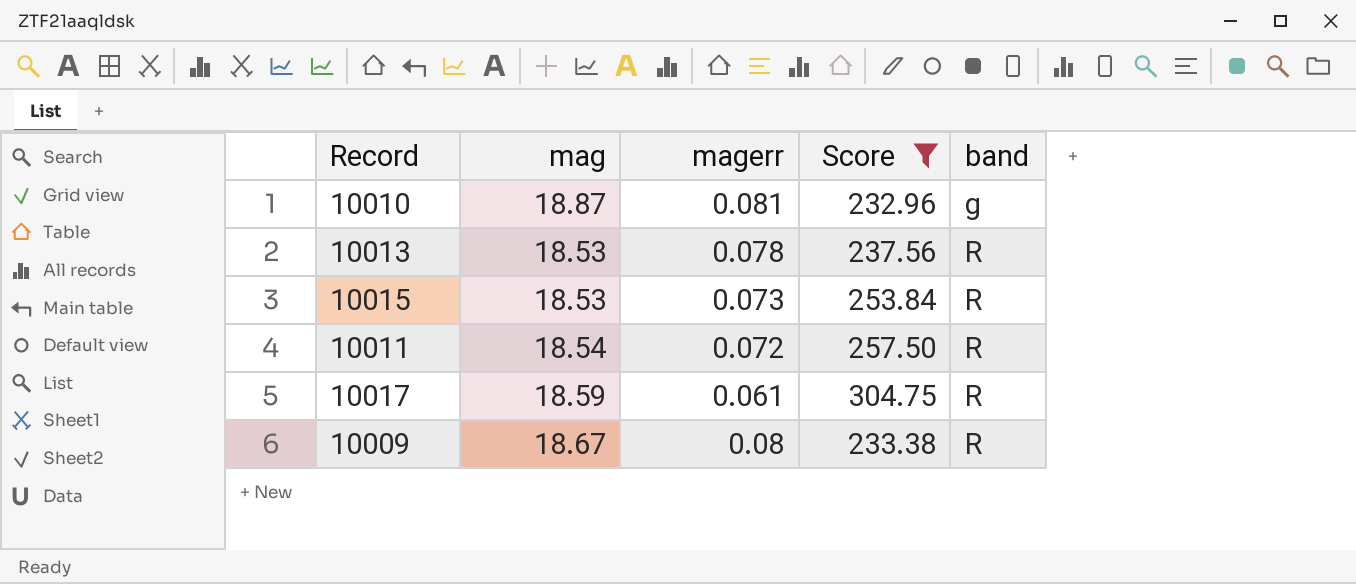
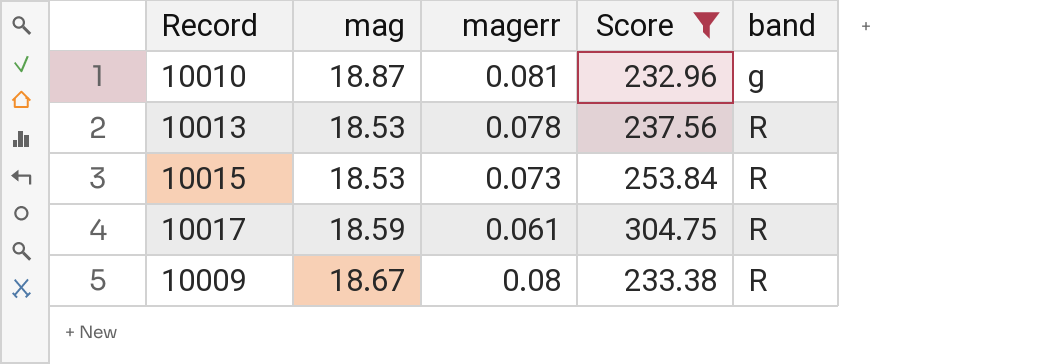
row 10011: 18.54 | 0.072 | 257.50 | R -> none

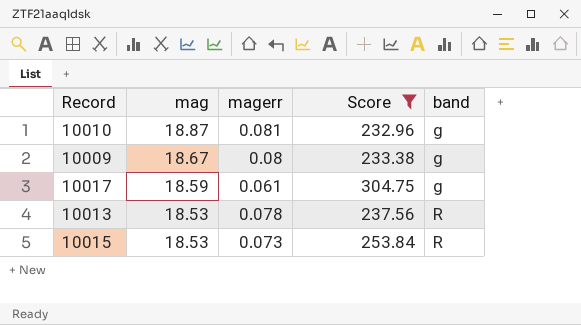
row order: band ascending -> mag descending
10009 | band: R -> g
10017 | band: R -> g

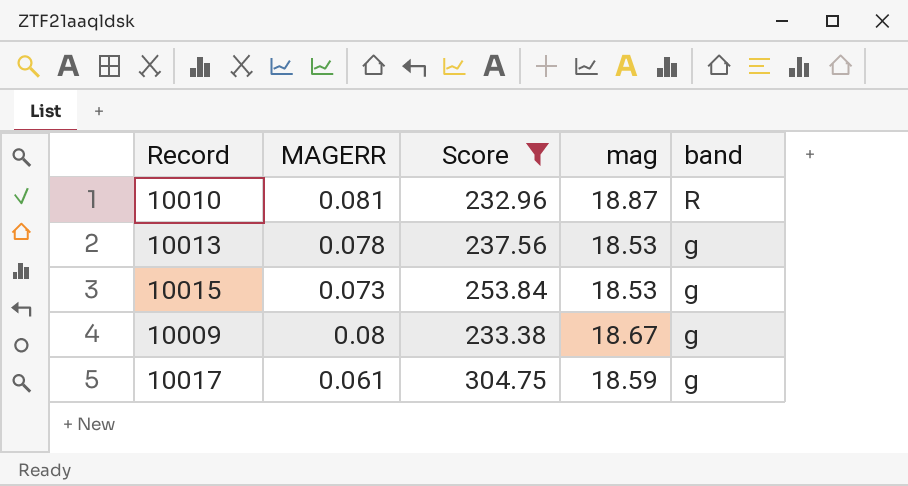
row order: mag descending -> band descending
column name: magerr -> MAGERR
column mag | position: 2 -> 4
10010 | band: g -> R
10013 | band: R -> g
10015 | band: R -> g

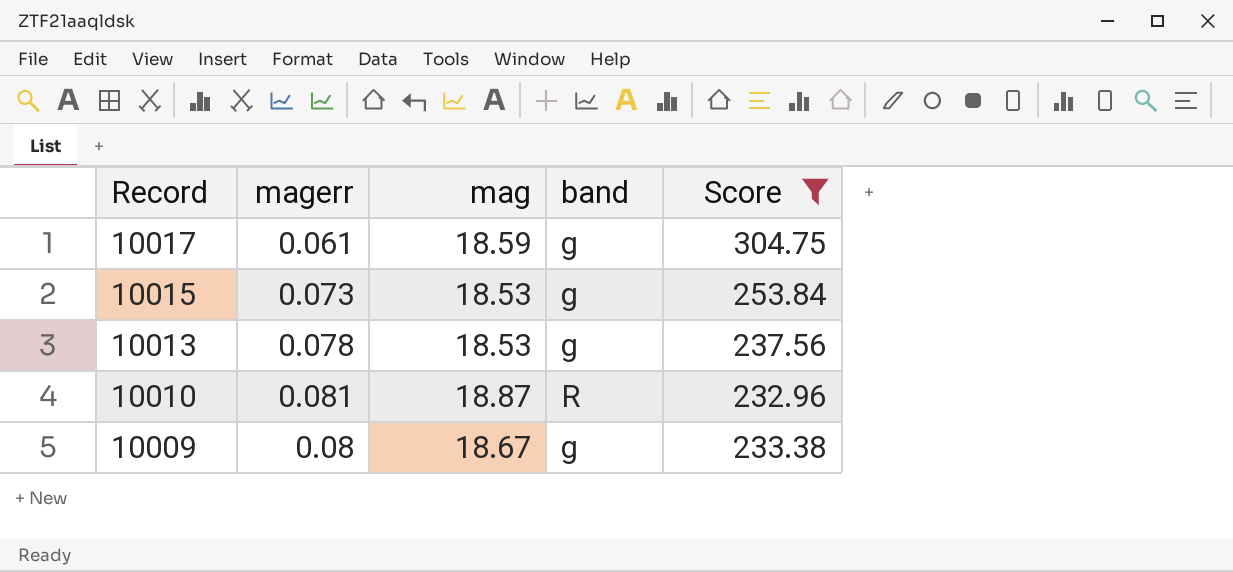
row order: band descending -> Record descending
column name: MAGERR -> magerr
column Score | position: 3 -> 5

